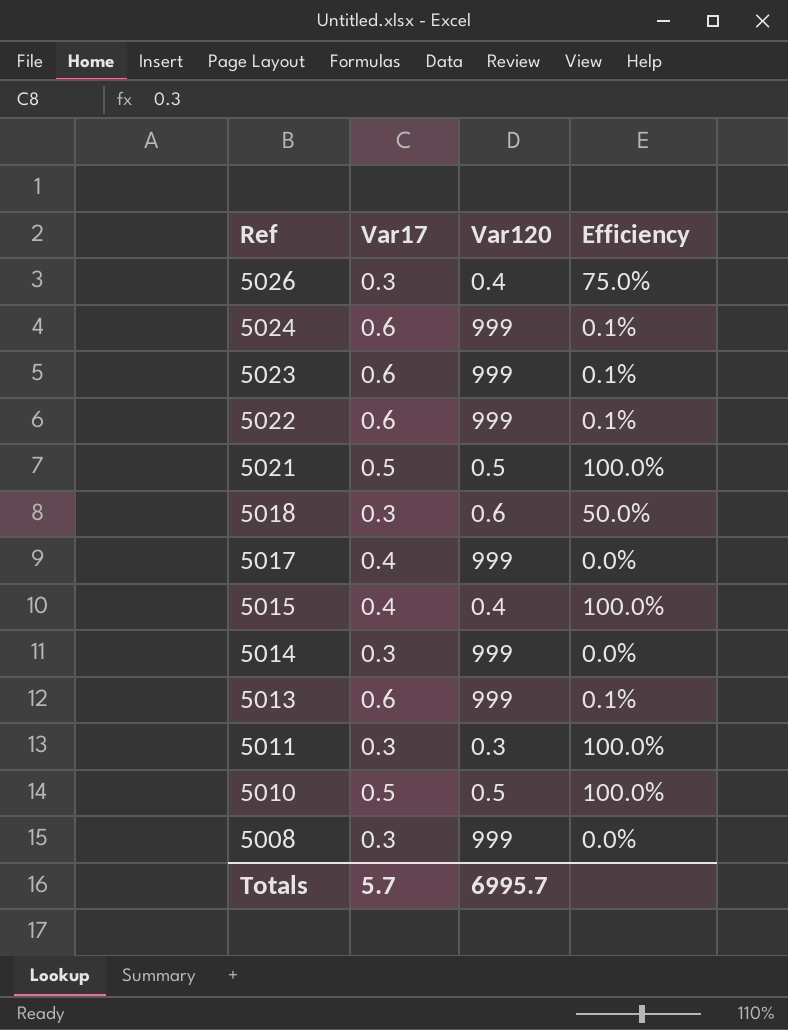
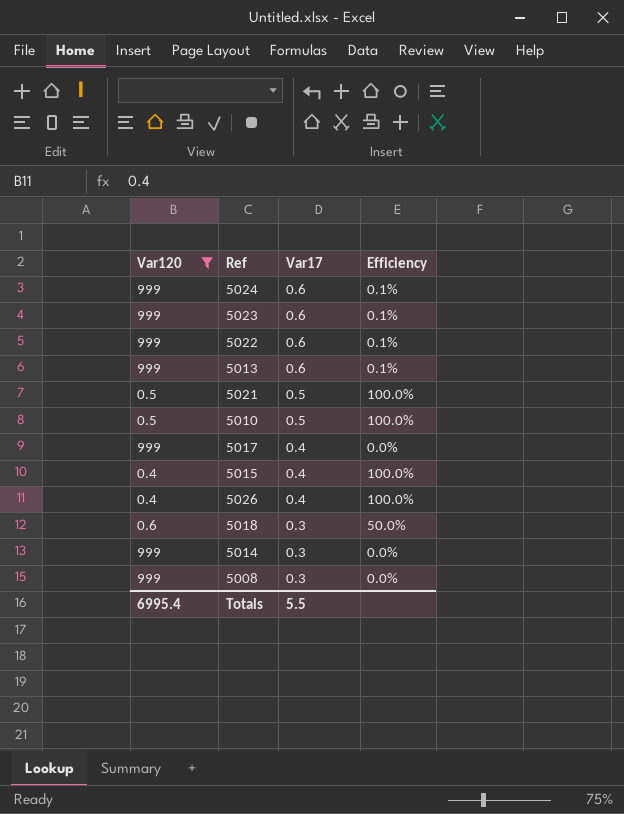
filter: none -> Var120 != 0.3
row order: Ref descending -> Var17 descending
column Var120 | position: 3 -> 1
5026 | Var17: 0.3 -> 0.4
5026 | Efficiency: 75.0% -> 100.0%
Totals | Var120: 6995.7 -> 6995.4
Totals | Var17: 5.7 -> 5.5

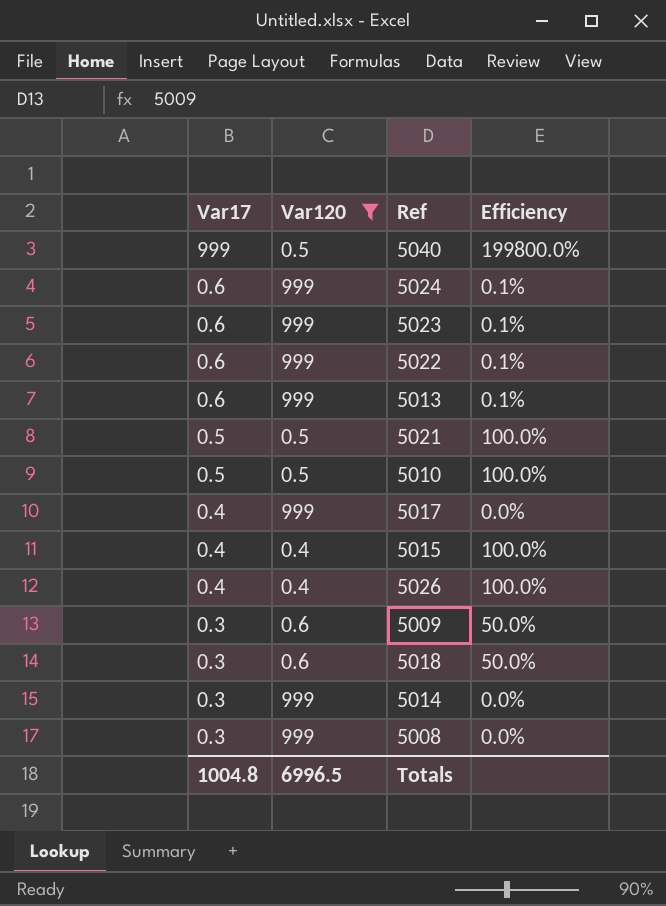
column Var17 | position: 3 -> 1
row 5040: none -> 999 | 0.5 | 199800.0%
row 5009: none -> 0.3 | 0.6 | 50.0%
Totals | Var17: 5.5 -> 1004.8
Totals | Var120: 6995.4 -> 6996.5

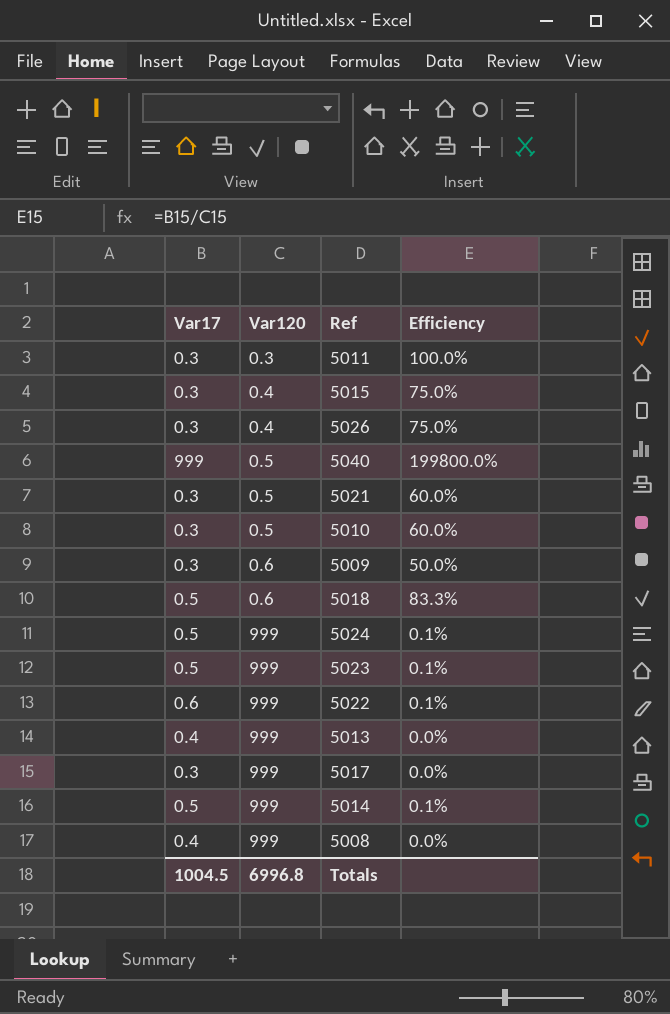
filter: Var120 != 0.3 -> none
row order: Var17 descending -> Var120 ascending
5015 | Var17: 0.4 -> 0.3
5015 | Efficiency: 100.0% -> 75.0%
5026 | Var17: 0.4 -> 0.3
5026 | Efficiency: 100.0% -> 75.0%
5021 | Var17: 0.5 -> 0.3
5021 | Efficiency: 100.0% -> 60.0%
5010 | Var17: 0.5 -> 0.3
5010 | Efficiency: 100.0% -> 60.0%
5018 | Var17: 0.3 -> 0.5
5018 | Efficiency: 50.0% -> 83.3%
5024 | Var17: 0.6 -> 0.5
5023 | Var17: 0.6 -> 0.5
5013 | Var17: 0.6 -> 0.4
5013 | Efficiency: 0.1% -> 0.0%
5017 | Var17: 0.4 -> 0.3
5014 | Var17: 0.3 -> 0.5
5014 | Efficiency: 0.0% -> 0.1%
5008 | Var17: 0.3 -> 0.4
Totals | Var17: 1004.8 -> 1004.5
Totals | Var120: 6996.5 -> 6996.8

